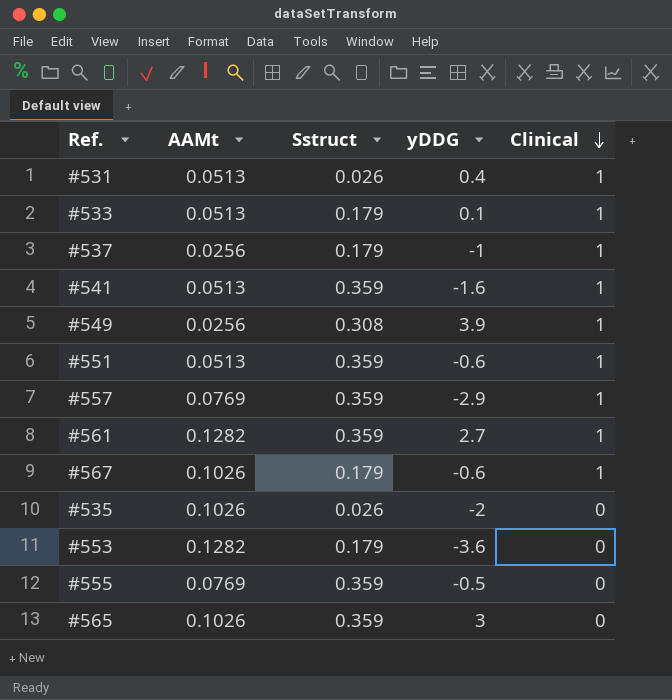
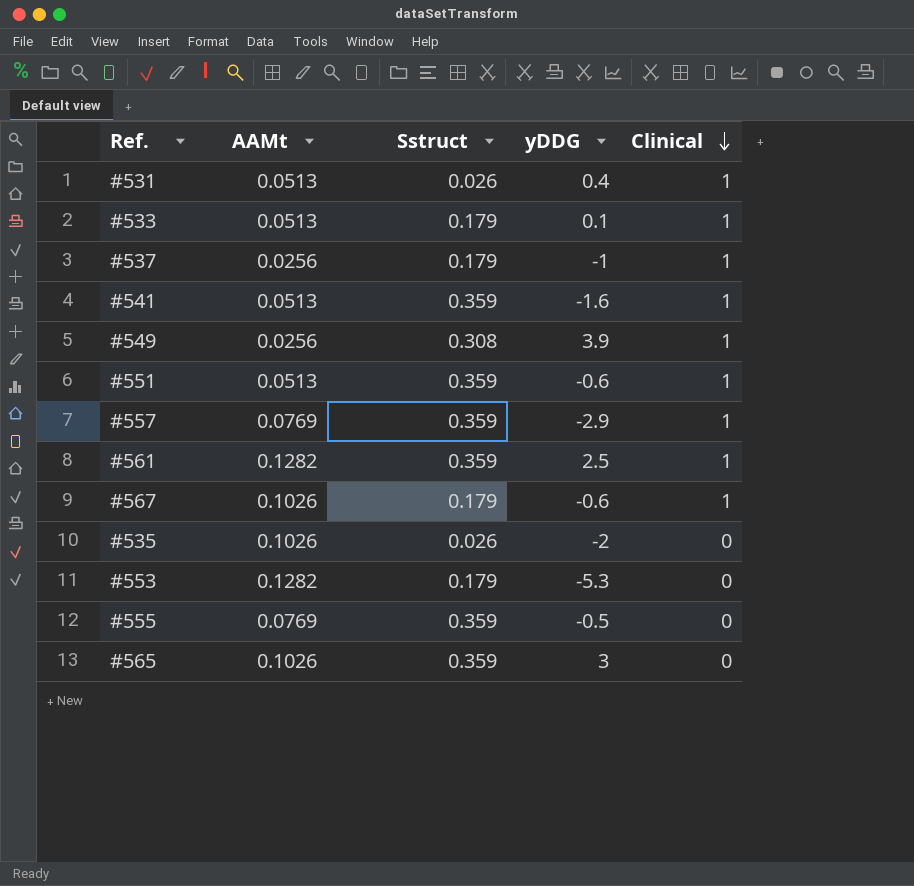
#561 | yDDG: 2.7 -> 2.5
#553 | yDDG: -3.6 -> -5.3

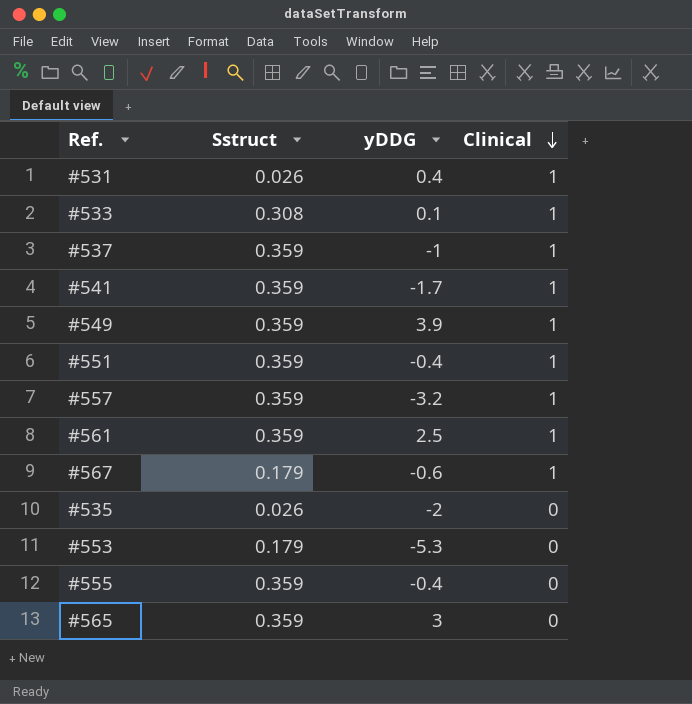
column AAMt | position: 2 -> none
#533 | Sstruct: 0.179 -> 0.308
#537 | Sstruct: 0.179 -> 0.359
#541 | yDDG: -1.6 -> -1.7
#549 | Sstruct: 0.308 -> 0.359
#551 | yDDG: -0.6 -> -0.4
#557 | yDDG: -2.9 -> -3.2
#555 | yDDG: -0.5 -> -0.4

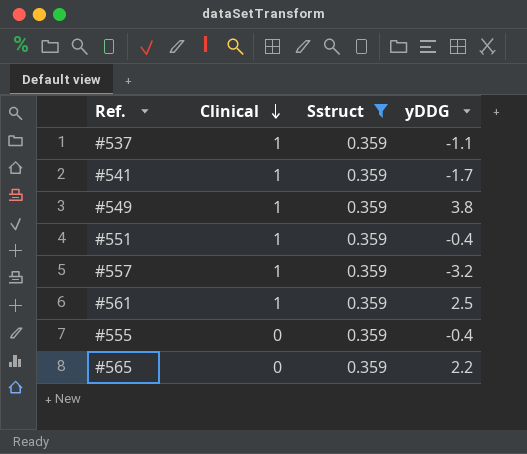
filter: none -> Sstruct = 0.359
column Clinical | position: 4 -> 2
#537 | yDDG: -1 -> -1.1
#549 | yDDG: 3.9 -> 3.8
#565 | yDDG: 3 -> 2.2

